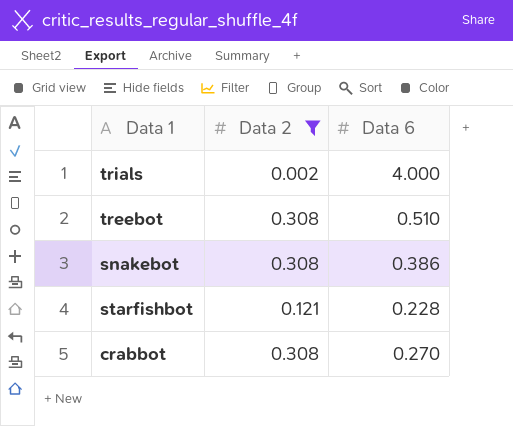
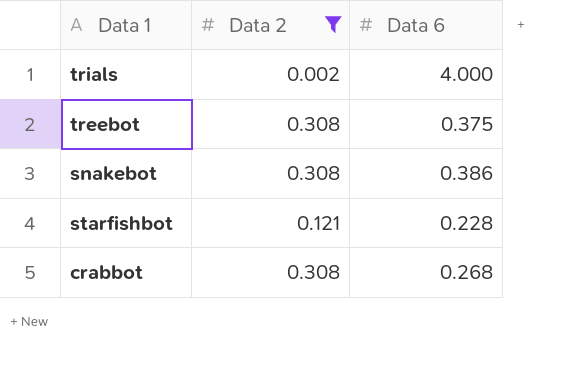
treebot | Data 6: 0.510 -> 0.375
crabbot | Data 6: 0.270 -> 0.268

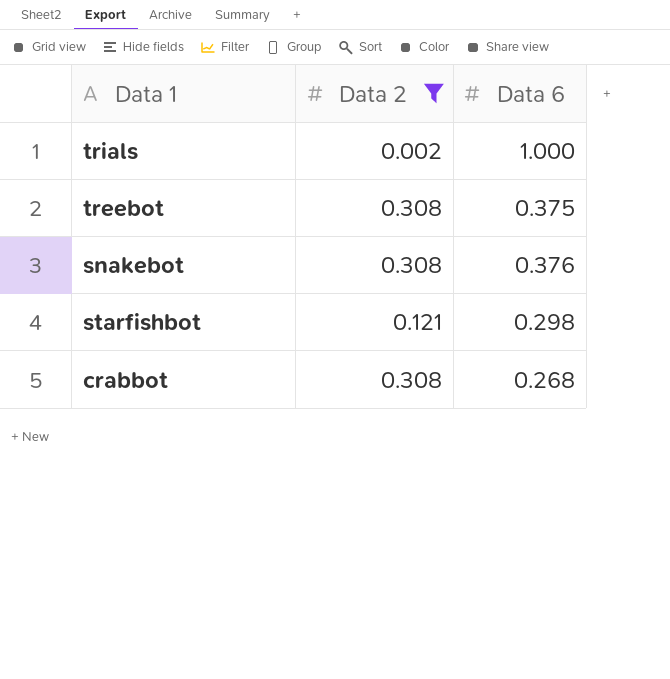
trials | Data 6: 4.000 -> 1.000
snakebot | Data 6: 0.386 -> 0.376
starfishbot | Data 6: 0.228 -> 0.298

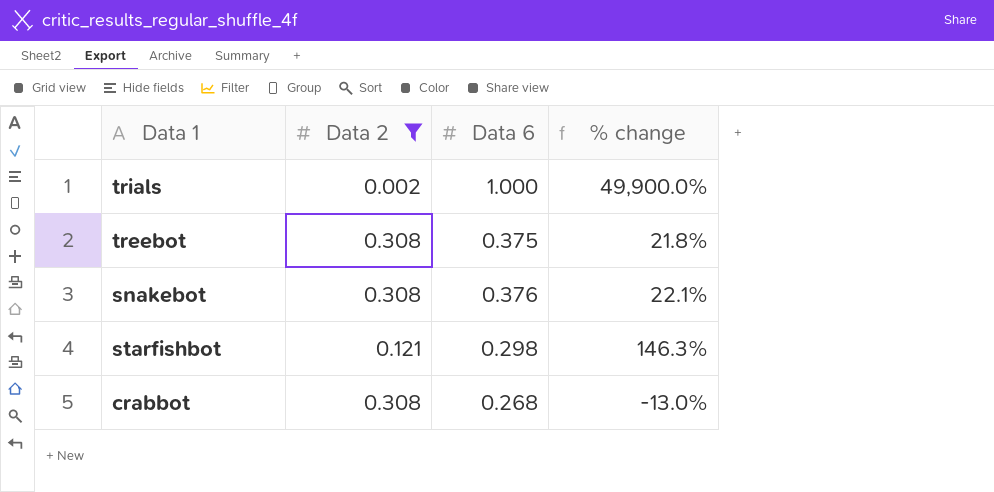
column % change | formula: none -> ([Data 6] - [Data 2]) / [Data 2]

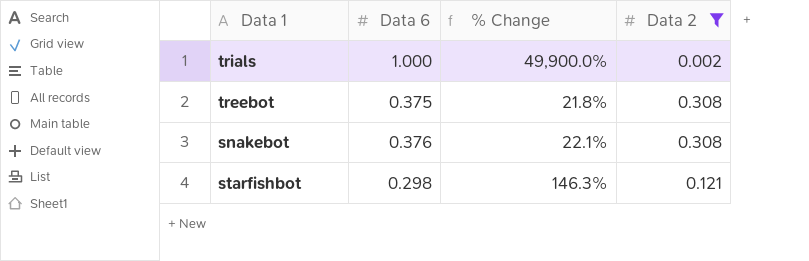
column name: % change -> % Change
column Data 2 | position: 2 -> 4
row crabbot: 0.308 | 0.268 | -13.0% -> none

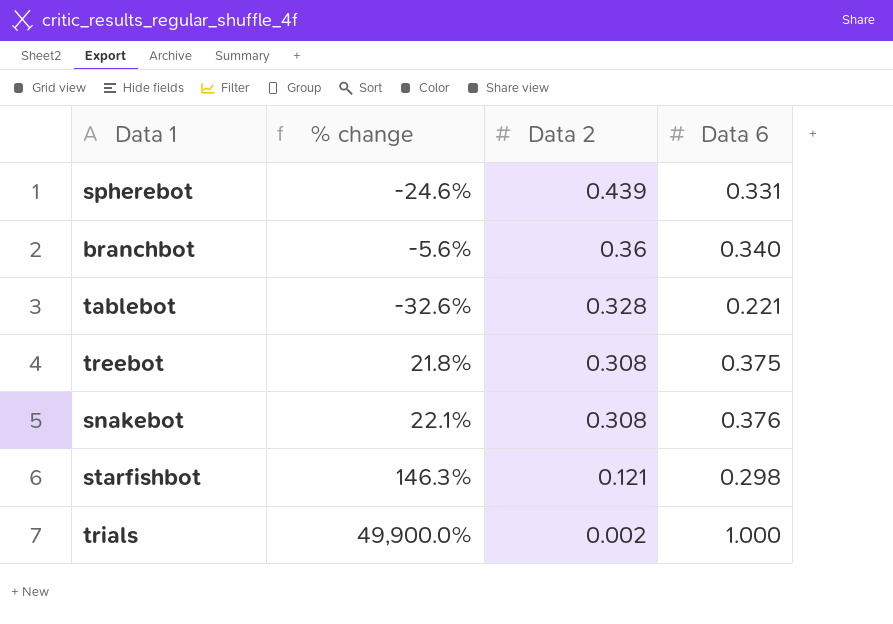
filter: Data 2 <= 0.308 -> none
row order: none -> Data 2 descending
column name: % Change -> % change
column Data 6 | position: 2 -> 4

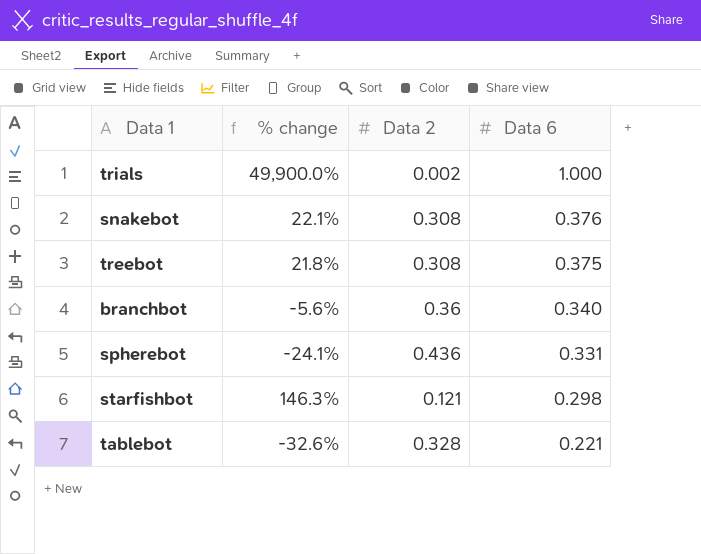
row order: Data 2 descending -> Data 6 descending
spherebot | % change: -24.6% -> -24.1%
spherebot | Data 2: 0.439 -> 0.436

